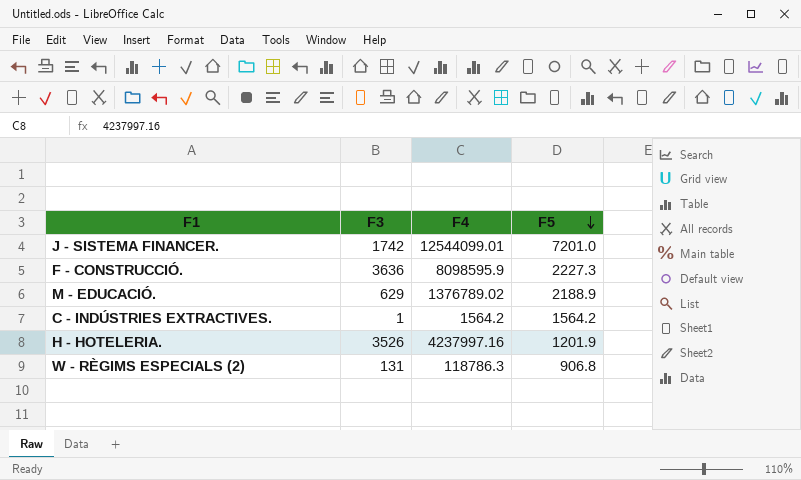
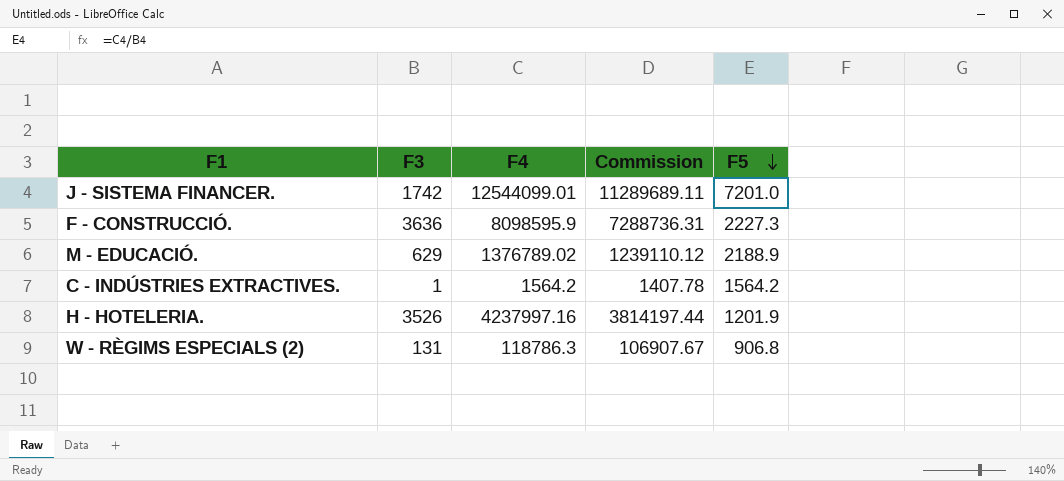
column Commission | formula: none -> [F4] * 0.9

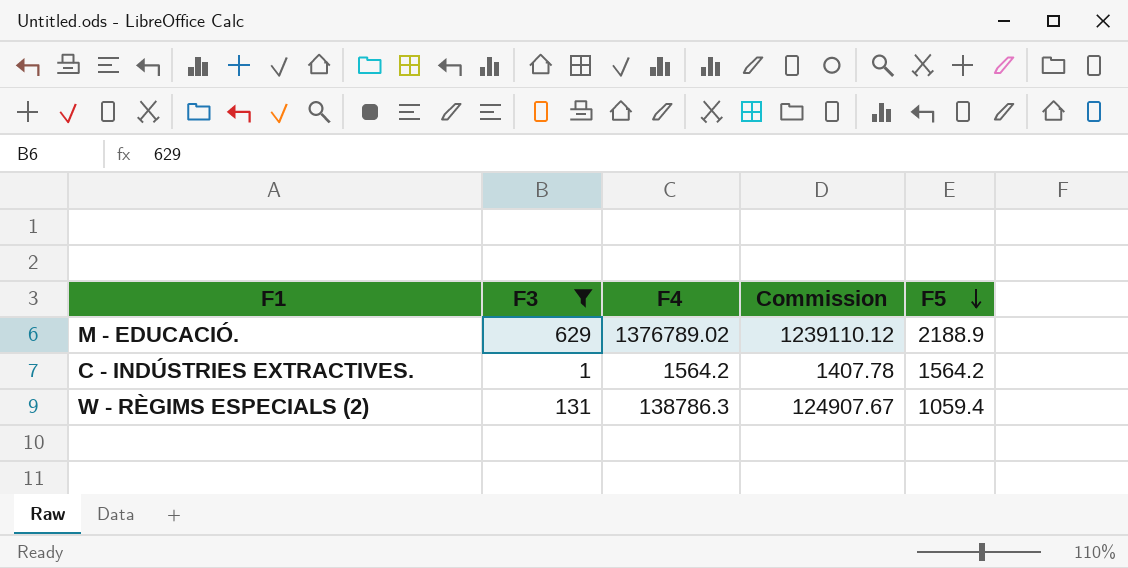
filter: none -> F3 <= 629
W - RÈGIMS ESPECIALS (2) | F4: 118786.3 -> 138786.3
W - RÈGIMS ESPECIALS (2) | Commission: 106907.67 -> 124907.67
W - RÈGIMS ESPECIALS (2) | F5: 906.8 -> 1059.4

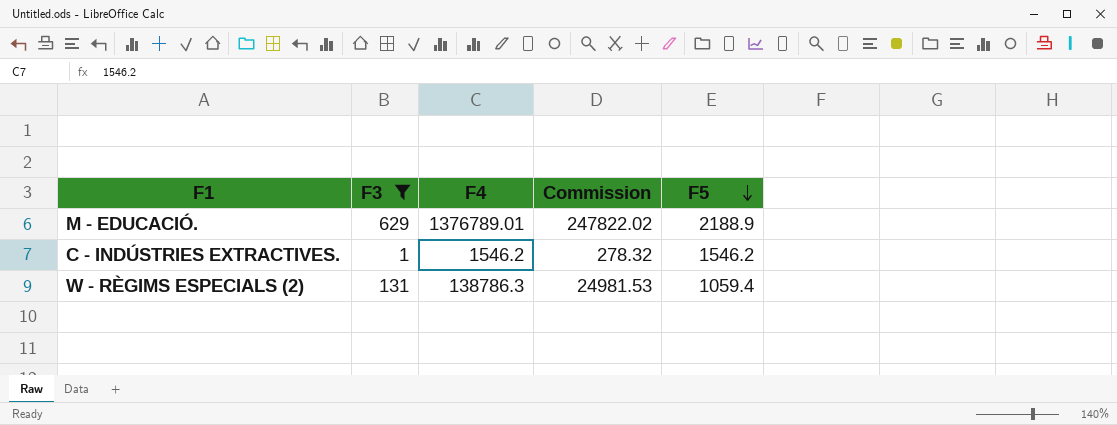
column Commission | formula: [F4] * 0.9 -> [F4] * 0.18
M - EDUCACIÓ. | F4: 1376789.02 -> 1376789.01
C - INDÚSTRIES EXTRACTIVES. | F4: 1564.2 -> 1546.2
C - INDÚSTRIES EXTRACTIVES. | F5: 1564.2 -> 1546.2

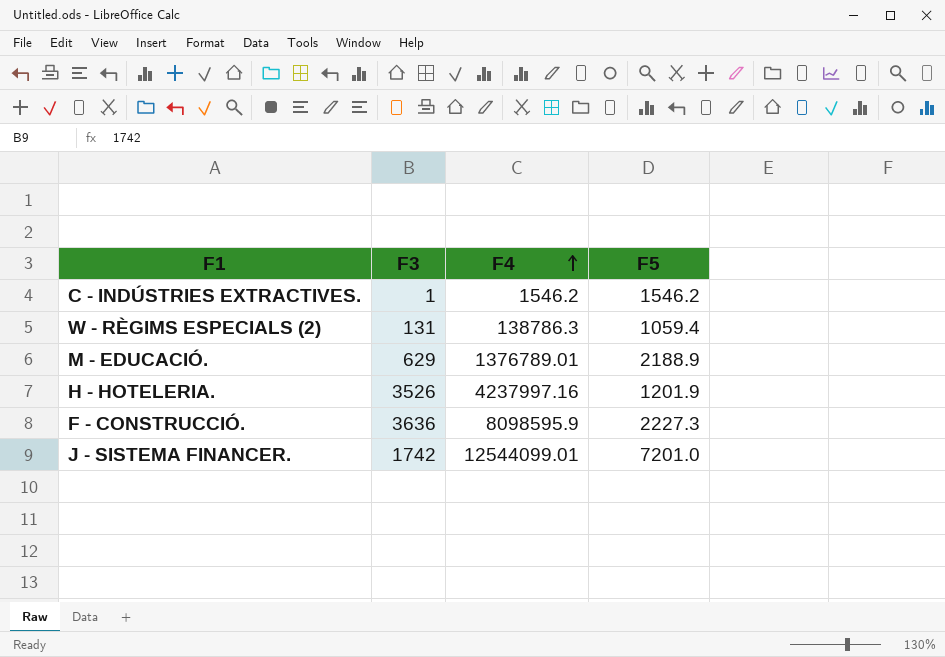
filter: F3 <= 629 -> none
row order: F5 descending -> F4 ascending
column Commission | formula: [F4] * 0.18 -> none

